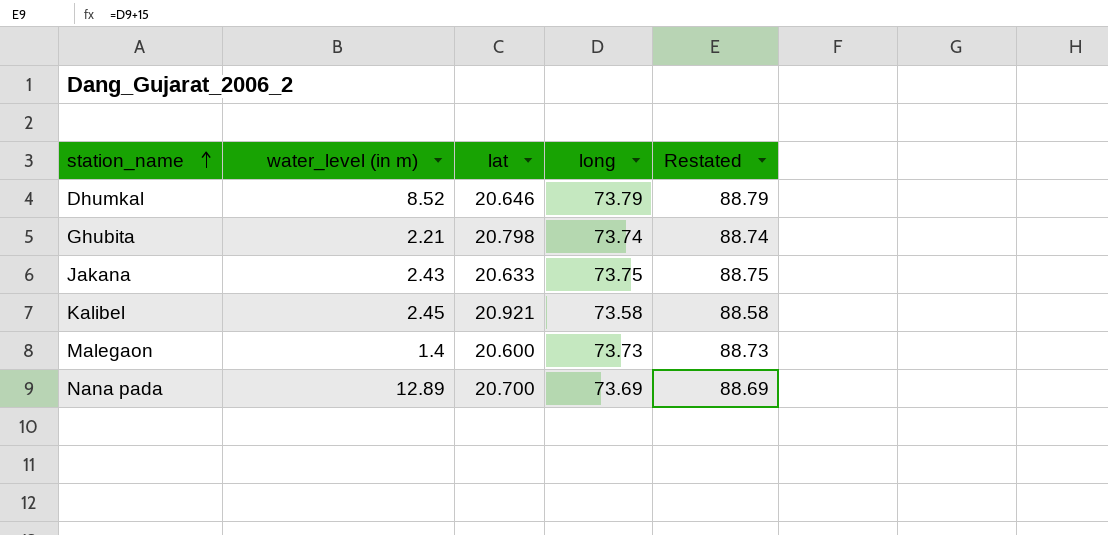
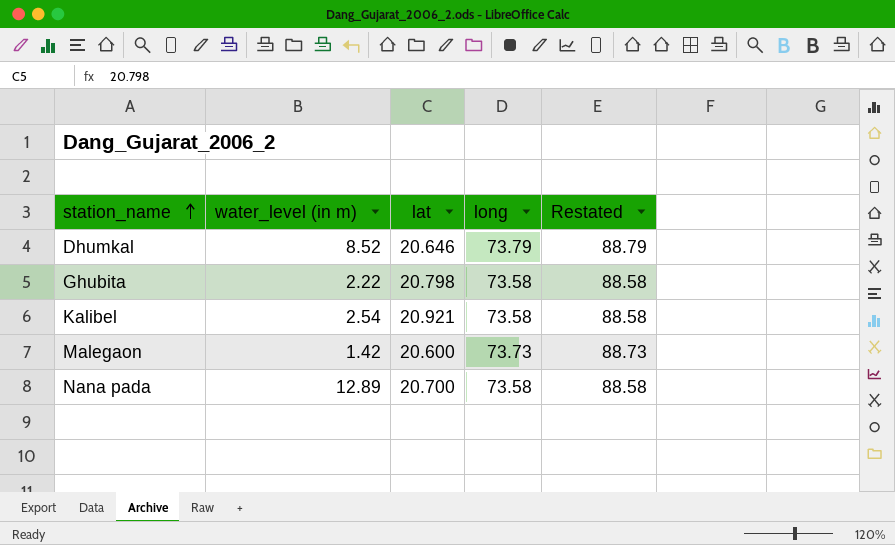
row Jakana: 2.43 | 20.633 | 73.75 | 88.75 -> none
Ghubita | water_level (in m): 2.21 -> 2.22
Ghubita | long: 73.74 -> 73.58
Ghubita | Restated: 88.74 -> 88.58
Kalibel | water_level (in m): 2.45 -> 2.54
Malegaon | water_level (in m): 1.4 -> 1.42
Nana pada | long: 73.69 -> 73.58
Nana pada | Restated: 88.69 -> 88.58

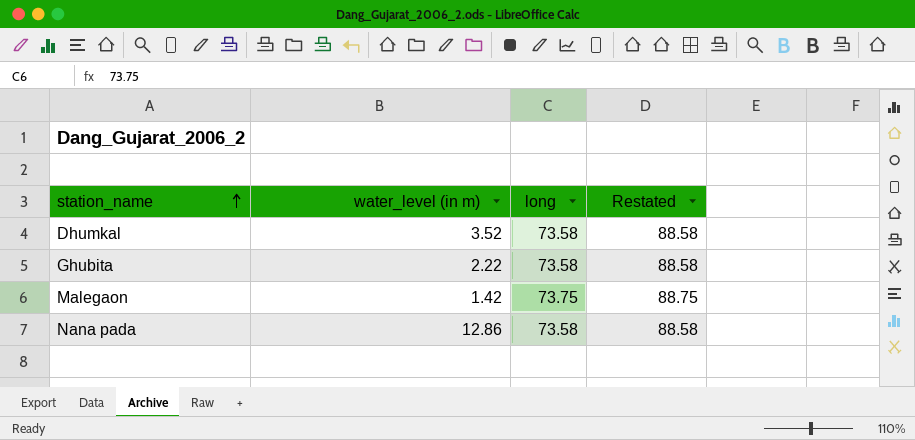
column lat | position: 3 -> none
row Kalibel: 2.54 | 20.921 | 73.58 | 88.58 -> none
Dhumkal | water_level (in m): 8.52 -> 3.52
Dhumkal | long: 73.79 -> 73.58
Dhumkal | Restated: 88.79 -> 88.58
Malegaon | long: 73.73 -> 73.75
Malegaon | Restated: 88.73 -> 88.75
Nana pada | water_level (in m): 12.89 -> 12.86

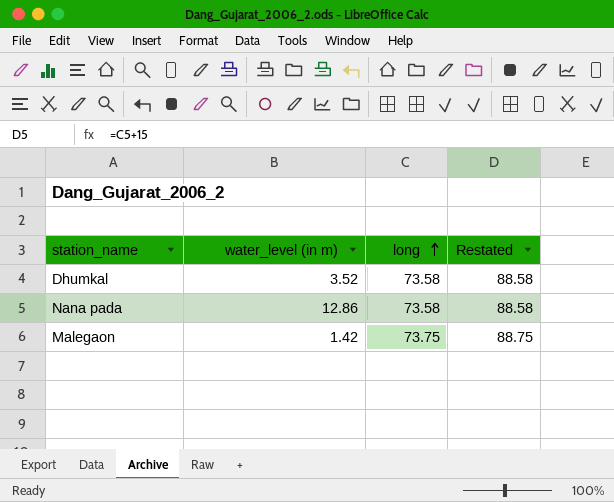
row order: station_name ascending -> long ascending
row Ghubita: 2.22 | 73.58 | 88.58 -> none

